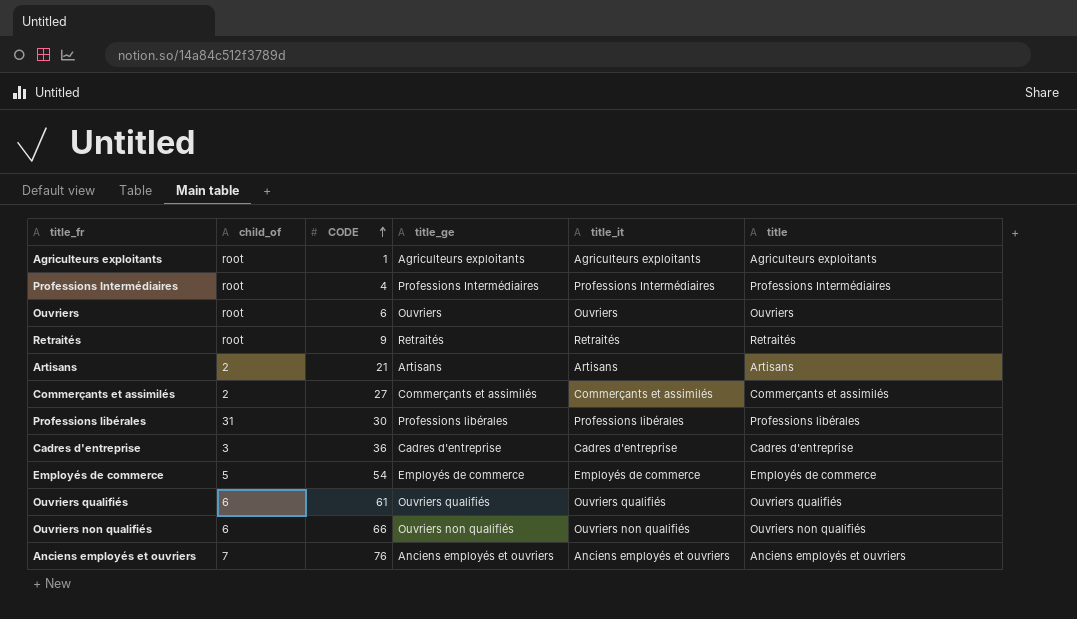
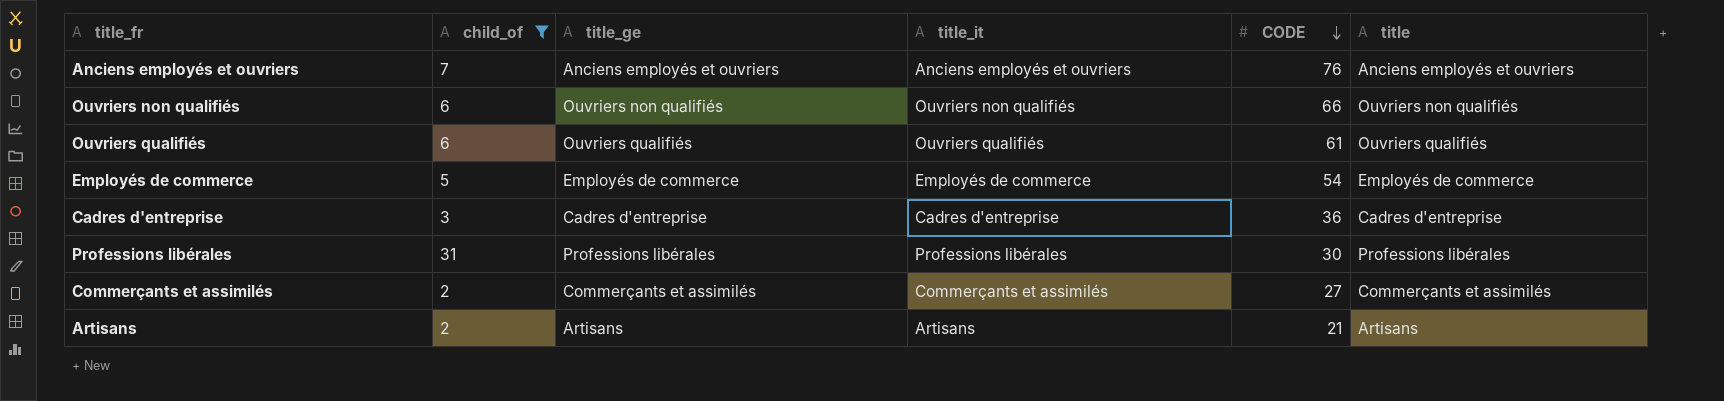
filter: none -> child_of != root
row order: CODE ascending -> CODE descending
column CODE | position: 3 -> 5

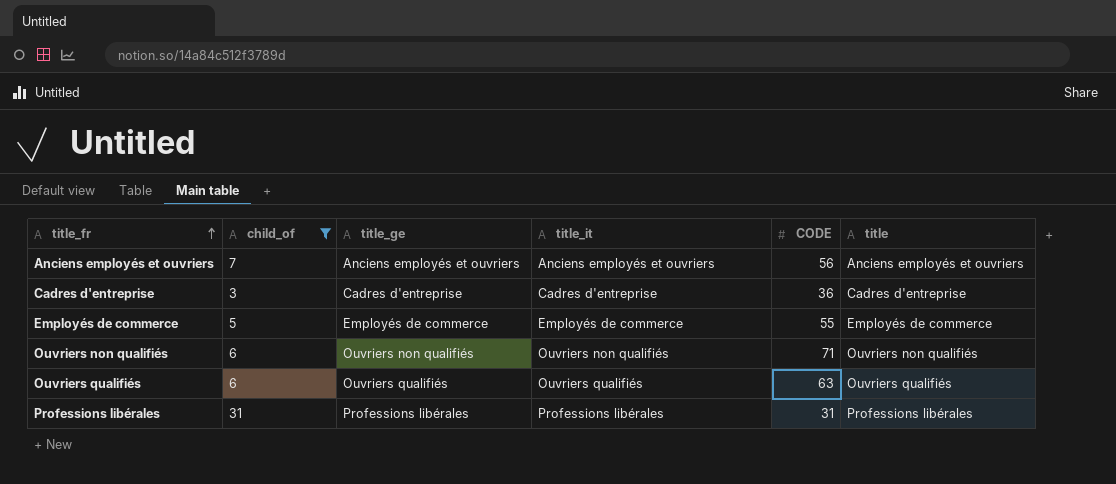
row order: CODE descending -> title_fr ascending
row Commerçants et assimilés: 2 | Commerçants et assimilés | Commerçants et assimilés | 27 | Commerçants et assimilés -> none
row Artisans: 2 | Artisans | Artisans | 21 | Artisans -> none
Anciens employés et ouvriers | CODE: 76 -> 56
Employés de commerce | CODE: 54 -> 55
Ouvriers non qualifiés | CODE: 66 -> 71
Ouvriers qualifiés | CODE: 61 -> 63
Professions libérales | CODE: 30 -> 31

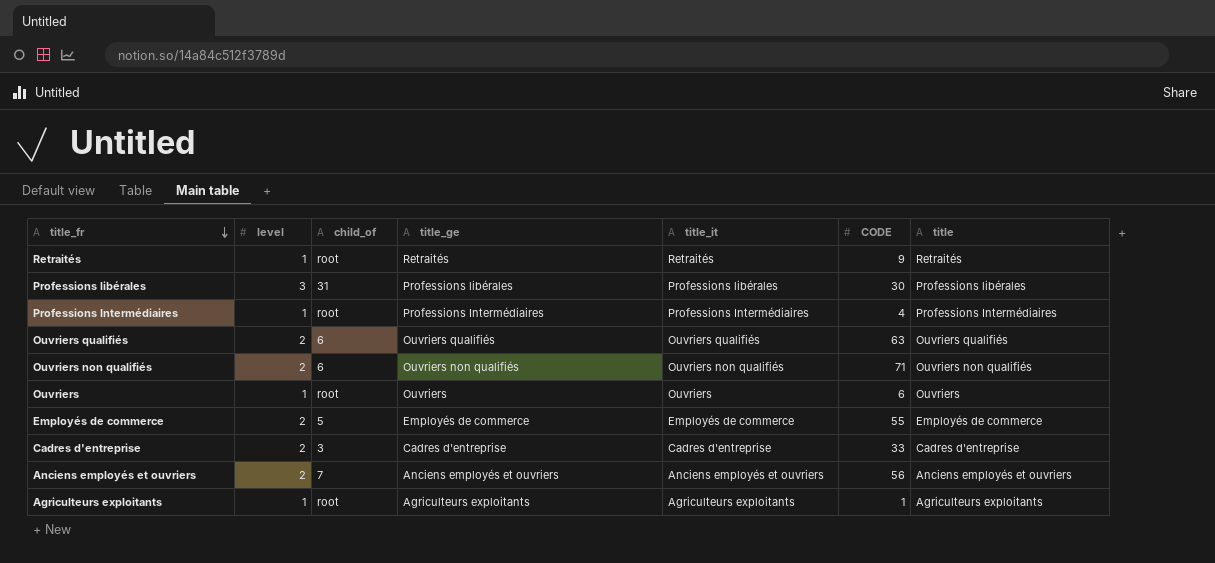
filter: child_of != root -> none
row order: title_fr ascending -> title_fr descending
column level | position: none -> 2
Professions libérales | CODE: 31 -> 30
Cadres d'entreprise | CODE: 36 -> 33

